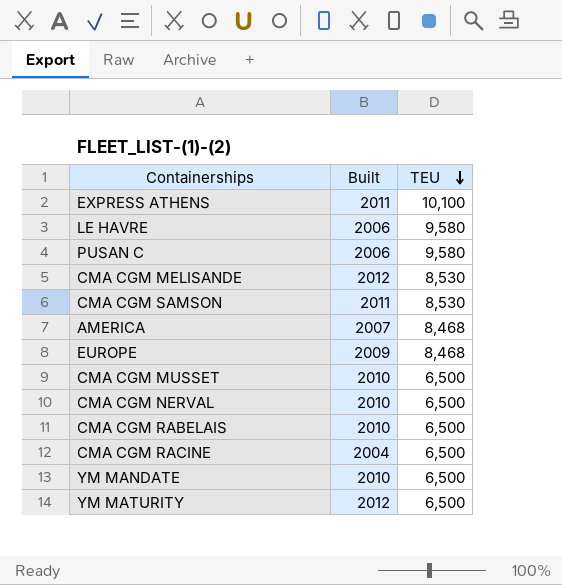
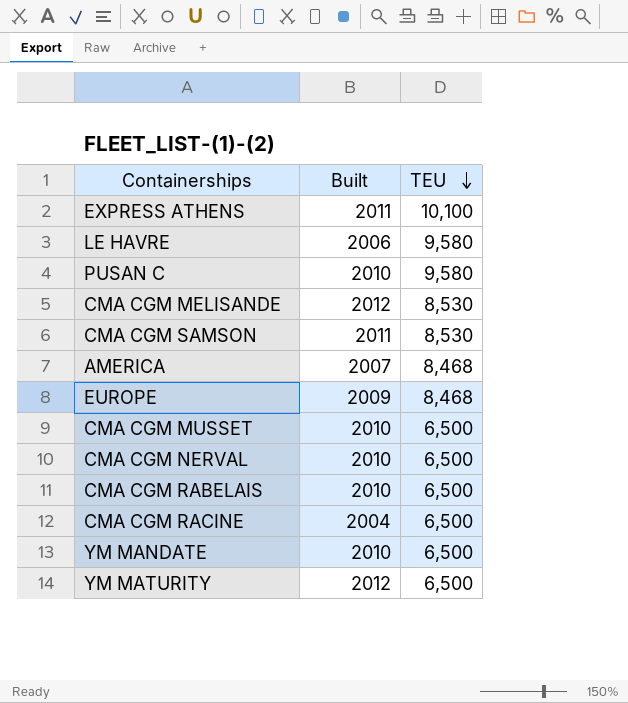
PUSAN C | Built: 2006 -> 2010

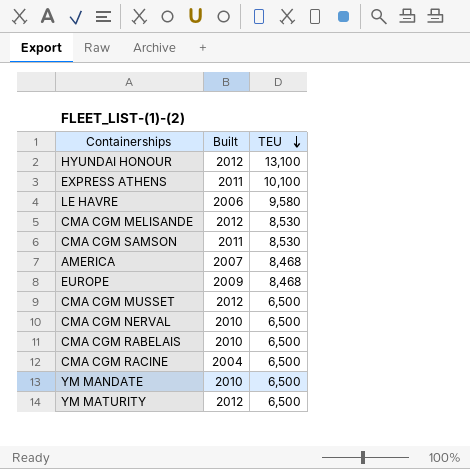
row PUSAN C: 2010 | 9,580 -> none
row HYUNDAI HONOUR: none -> 2012 | 13,100
CMA CGM MUSSET | Built: 2010 -> 2012

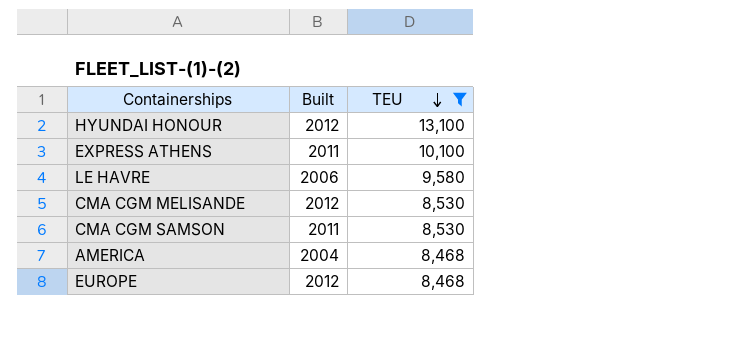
filter: none -> TEU != 6,500
AMERICA | Built: 2007 -> 2004
EUROPE | Built: 2009 -> 2012

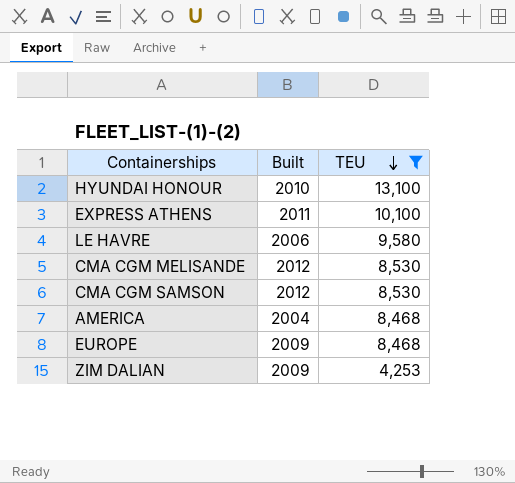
HYUNDAI HONOUR | Built: 2012 -> 2010
CMA CGM SAMSON | Built: 2011 -> 2012
EUROPE | Built: 2012 -> 2009
row ZIM DALIAN: none -> 2009 | 4,253

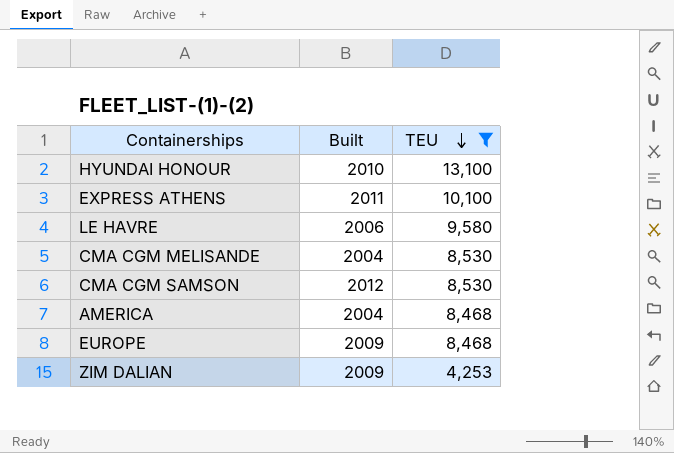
CMA CGM MELISANDE | Built: 2012 -> 2004

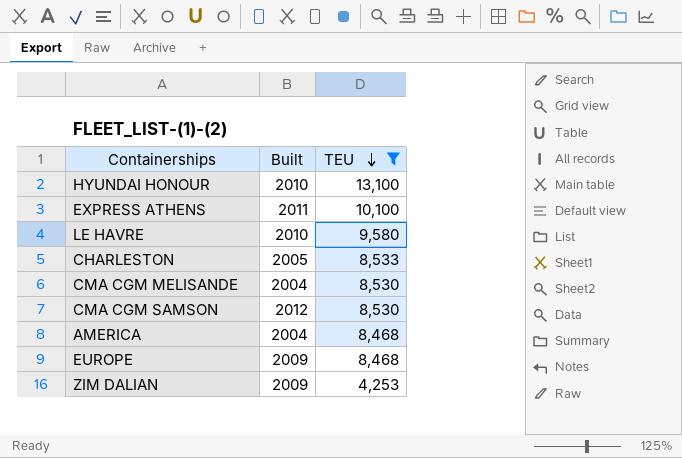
LE HAVRE | Built: 2006 -> 2010
row CHARLESTON: none -> 2005 | 8,533

